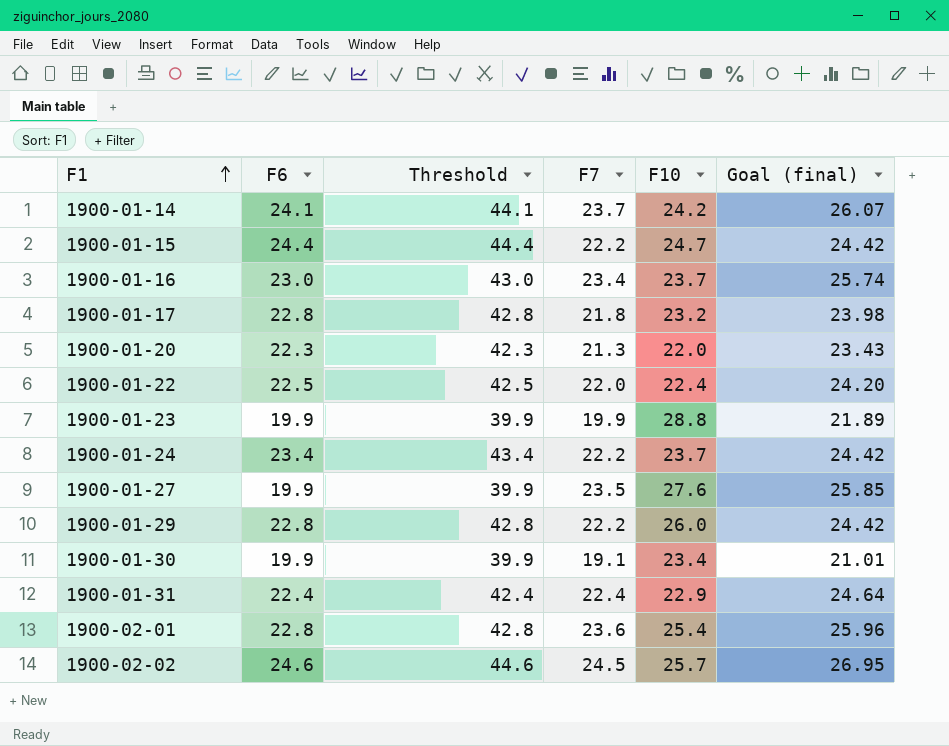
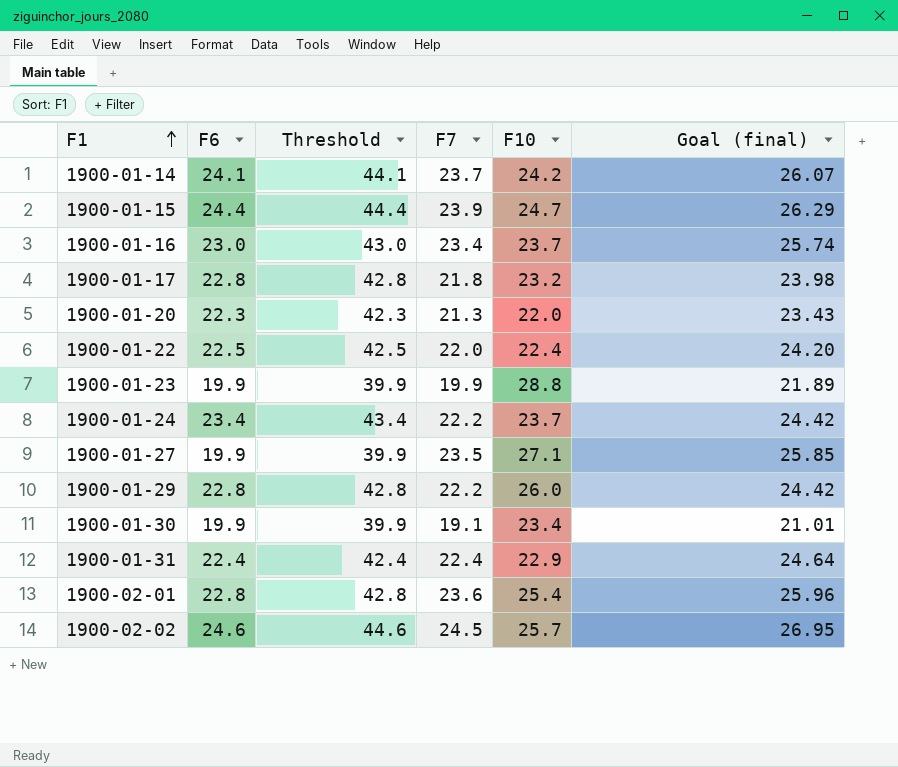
1900-01-15 | F7: 22.2 -> 23.9
1900-01-15 | Goal (final): 24.42 -> 26.29
1900-01-27 | F10: 27.6 -> 27.1

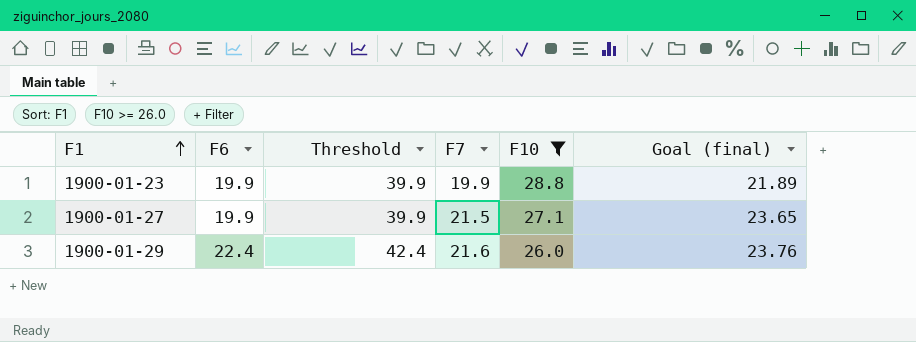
filter: none -> F10 >= 26.0
1900-01-27 | F7: 23.5 -> 21.5
1900-01-27 | Goal (final): 25.85 -> 23.65
1900-01-29 | F6: 22.8 -> 22.4
1900-01-29 | Threshold: 42.8 -> 42.4
1900-01-29 | F7: 22.2 -> 21.6
1900-01-29 | Goal (final): 24.42 -> 23.76

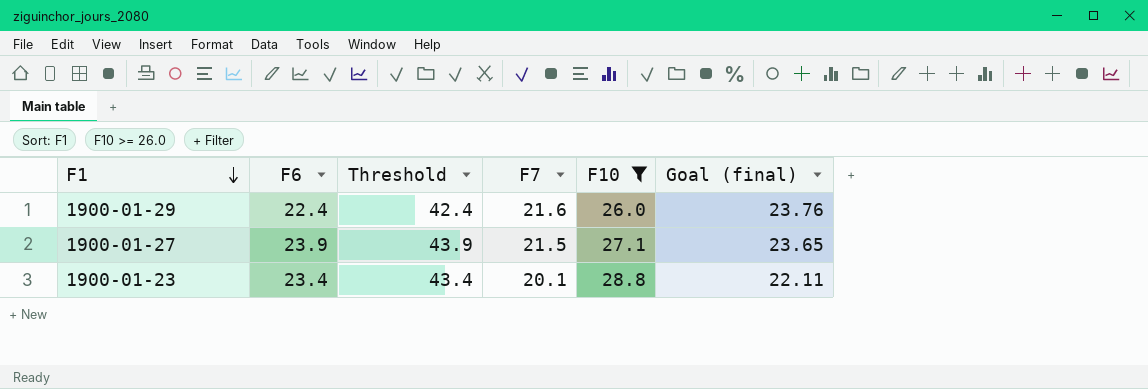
row order: F1 ascending -> F1 descending
1900-01-27 | F6: 19.9 -> 23.9
1900-01-27 | Threshold: 39.9 -> 43.9
1900-01-23 | F6: 19.9 -> 23.4
1900-01-23 | Threshold: 39.9 -> 43.4
1900-01-23 | F7: 19.9 -> 20.1
1900-01-23 | Goal (final): 21.89 -> 22.11

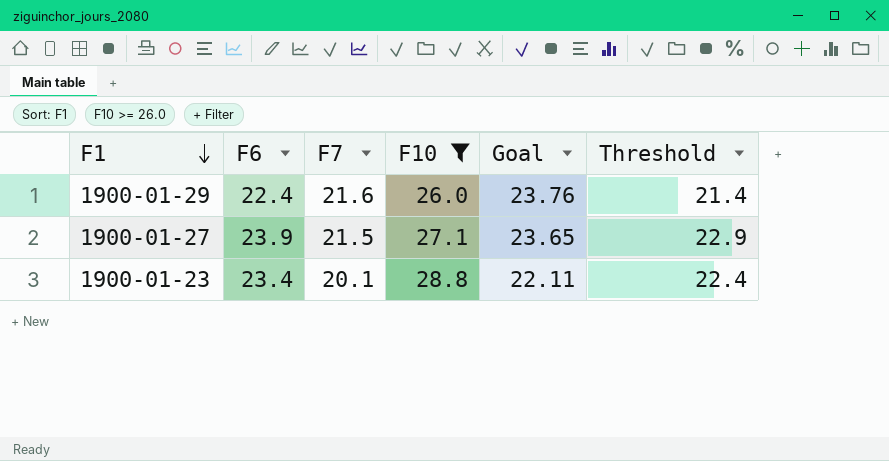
column name: Goal (final) -> Goal
column Threshold | formula: [F6] + 20 -> [F6] - 1
column Threshold | position: 3 -> 6

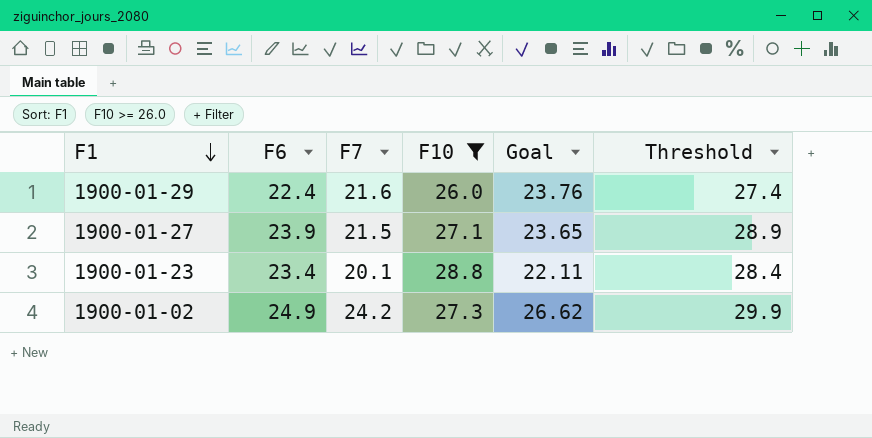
column Threshold | formula: [F6] - 1 -> [F6] + 5
row 1900-01-02: none -> 24.9 | 24.2 | 27.3 | 26.62 | 29.9

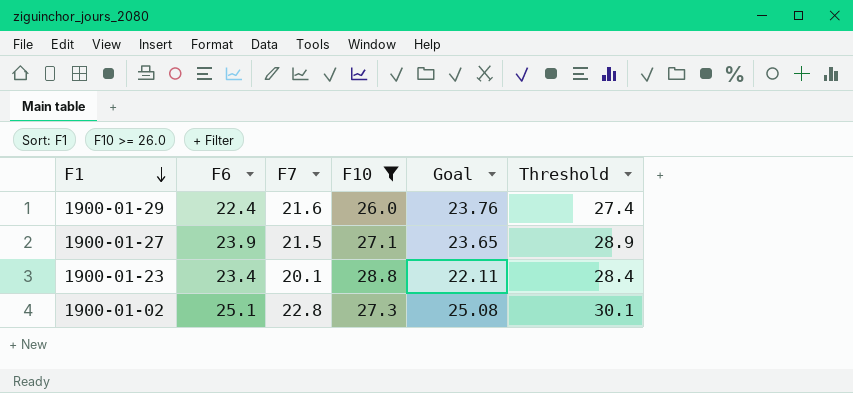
1900-01-02 | F6: 24.9 -> 25.1
1900-01-02 | F7: 24.2 -> 22.8
1900-01-02 | Goal: 26.62 -> 25.08
1900-01-02 | Threshold: 29.9 -> 30.1

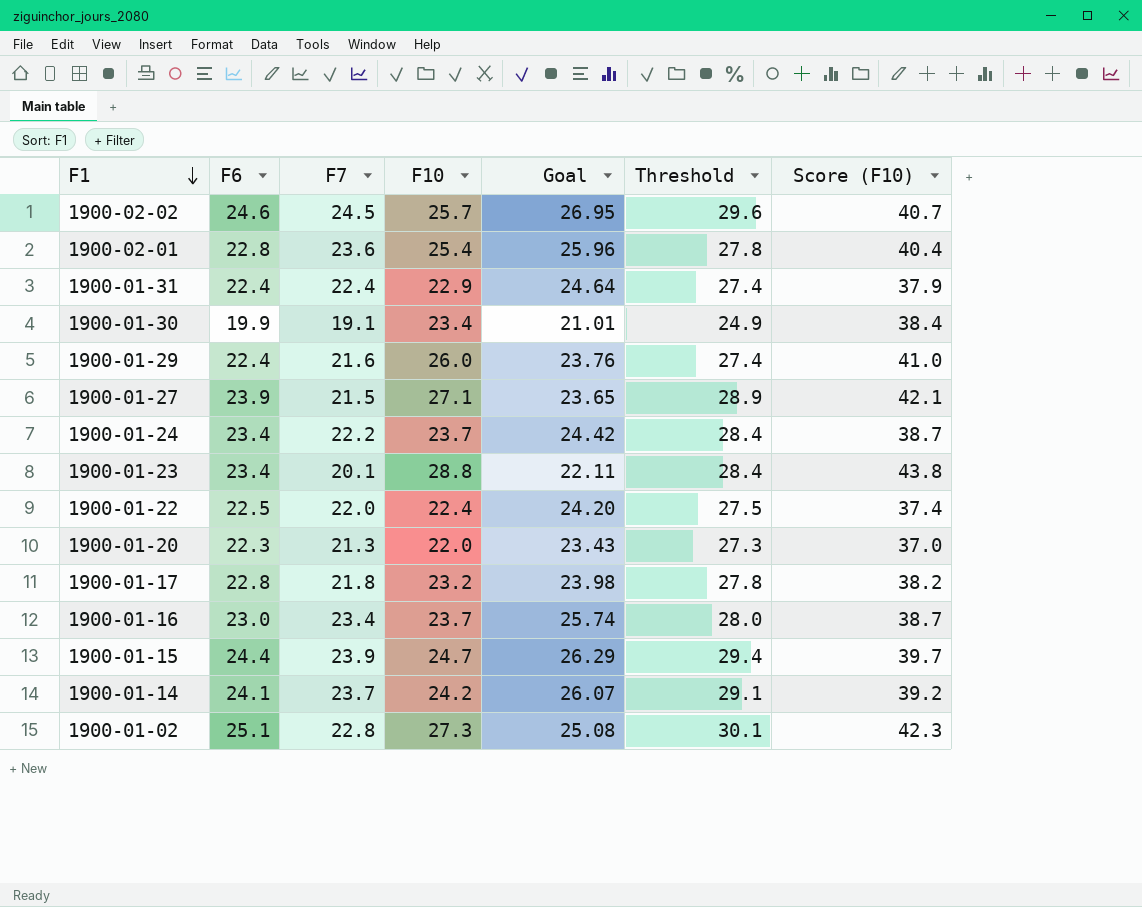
filter: F10 >= 26.0 -> none
column Score (F10) | formula: none -> [F10] + 15

